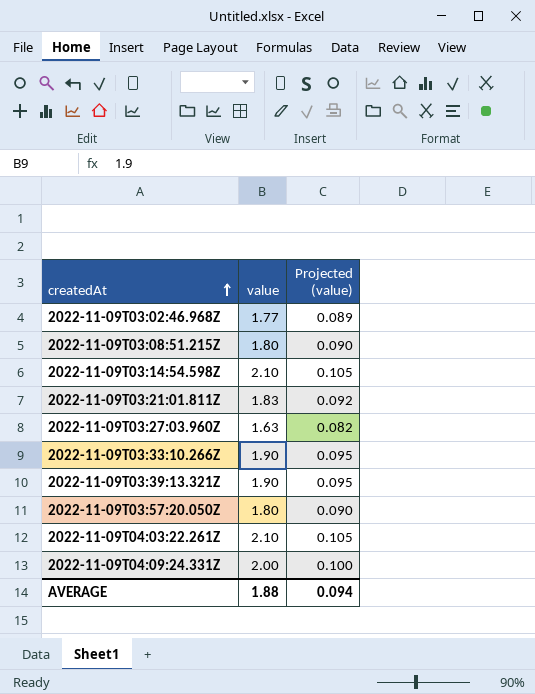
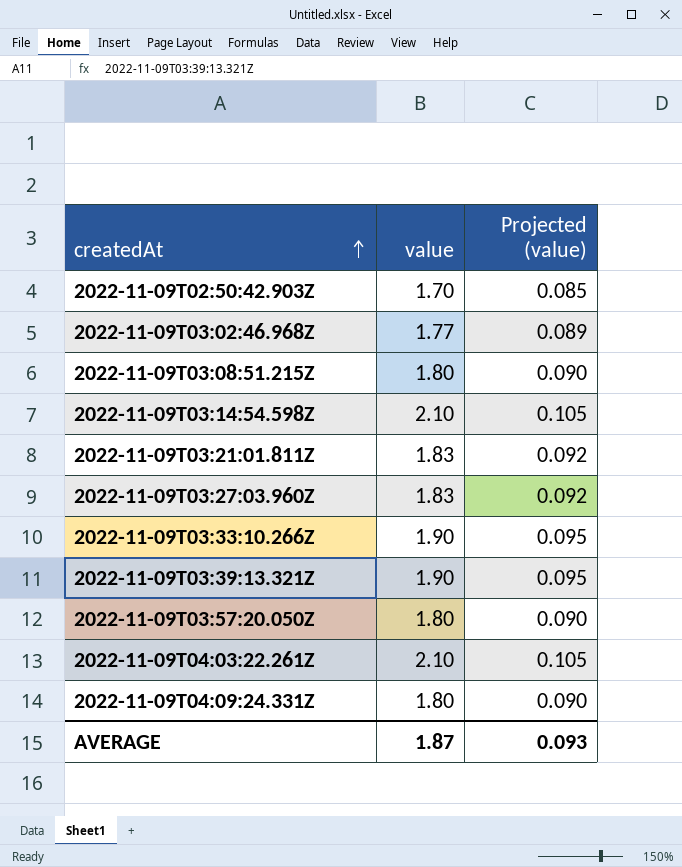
row 2022-11-09T02:50:42.903Z: none -> 1.70 | 0.085
2022-11-09T03:27:03.960Z | value: 1.63 -> 1.83
2022-11-09T03:27:03.960Z | Projected (value): 0.082 -> 0.092
2022-11-09T04:09:24.331Z | value: 2.00 -> 1.80
2022-11-09T04:09:24.331Z | Projected (value): 0.100 -> 0.090
AVERAGE | value: 1.88 -> 1.87
AVERAGE | Projected (value): 0.094 -> 0.093

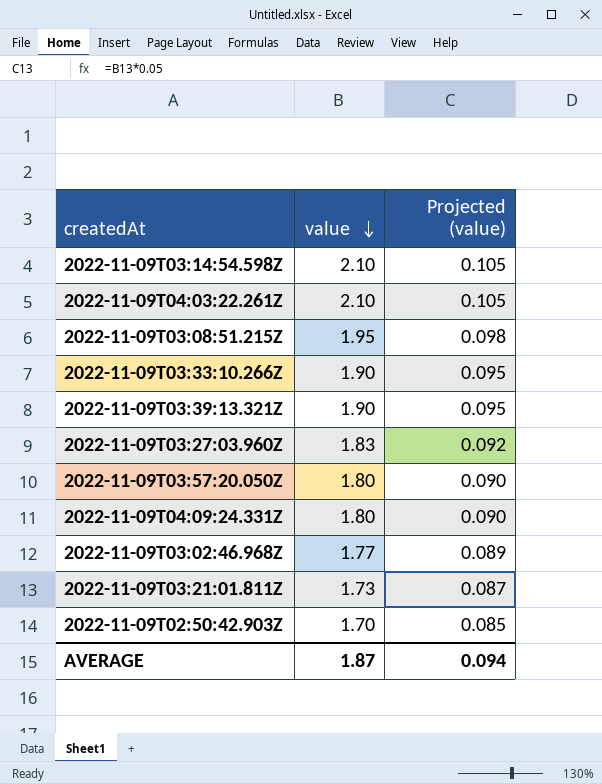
row order: createdAt ascending -> value descending
2022-11-09T03:08:51.215Z | value: 1.80 -> 1.95
2022-11-09T03:08:51.215Z | Projected (value): 0.090 -> 0.098
2022-11-09T03:21:01.811Z | value: 1.83 -> 1.73
2022-11-09T03:21:01.811Z | Projected (value): 0.092 -> 0.087
AVERAGE | Projected (value): 0.093 -> 0.094

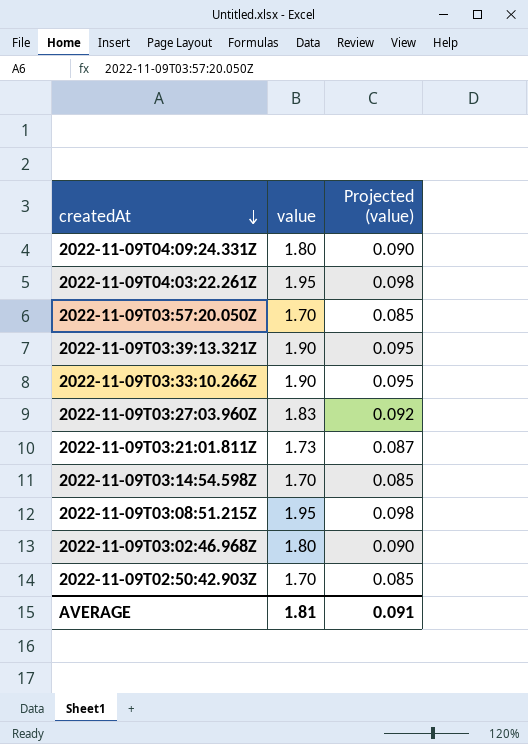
row order: value descending -> createdAt descending
2022-11-09T04:03:22.261Z | value: 2.10 -> 1.95
2022-11-09T04:03:22.261Z | Projected (value): 0.105 -> 0.098
2022-11-09T03:57:20.050Z | value: 1.80 -> 1.70
2022-11-09T03:57:20.050Z | Projected (value): 0.090 -> 0.085
2022-11-09T03:14:54.598Z | value: 2.10 -> 1.70
2022-11-09T03:14:54.598Z | Projected (value): 0.105 -> 0.085
2022-11-09T03:02:46.968Z | value: 1.77 -> 1.80
2022-11-09T03:02:46.968Z | Projected (value): 0.089 -> 0.090
AVERAGE | value: 1.87 -> 1.81
AVERAGE | Projected (value): 0.094 -> 0.091

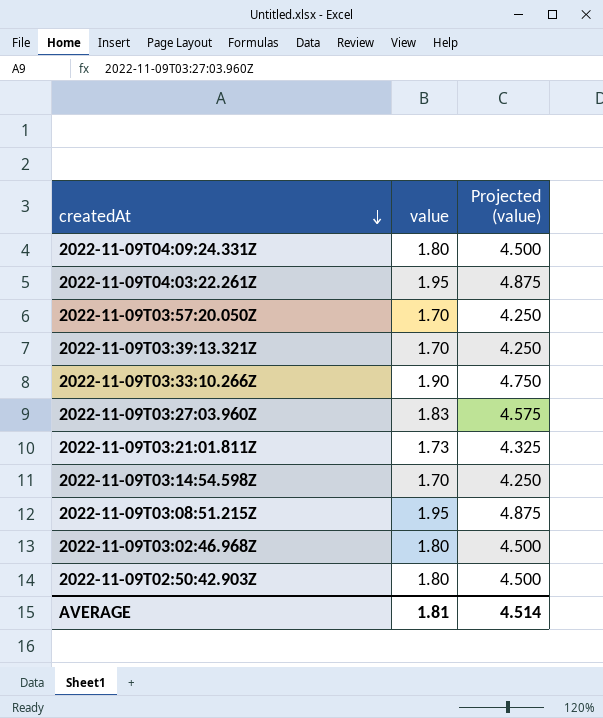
column Projected (value) | formula: [value] * 0.05 -> [value] * 2.5
2022-11-09T03:39:13.321Z | value: 1.90 -> 1.70
2022-11-09T02:50:42.903Z | value: 1.70 -> 1.80
AVERAGE | Projected (value): 0.091 -> 4.514

